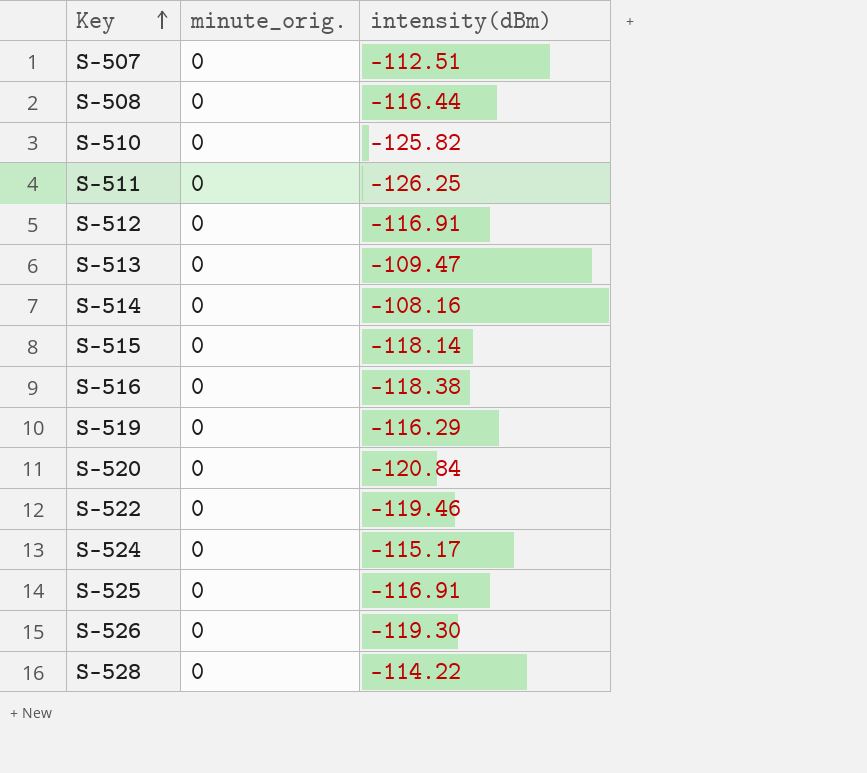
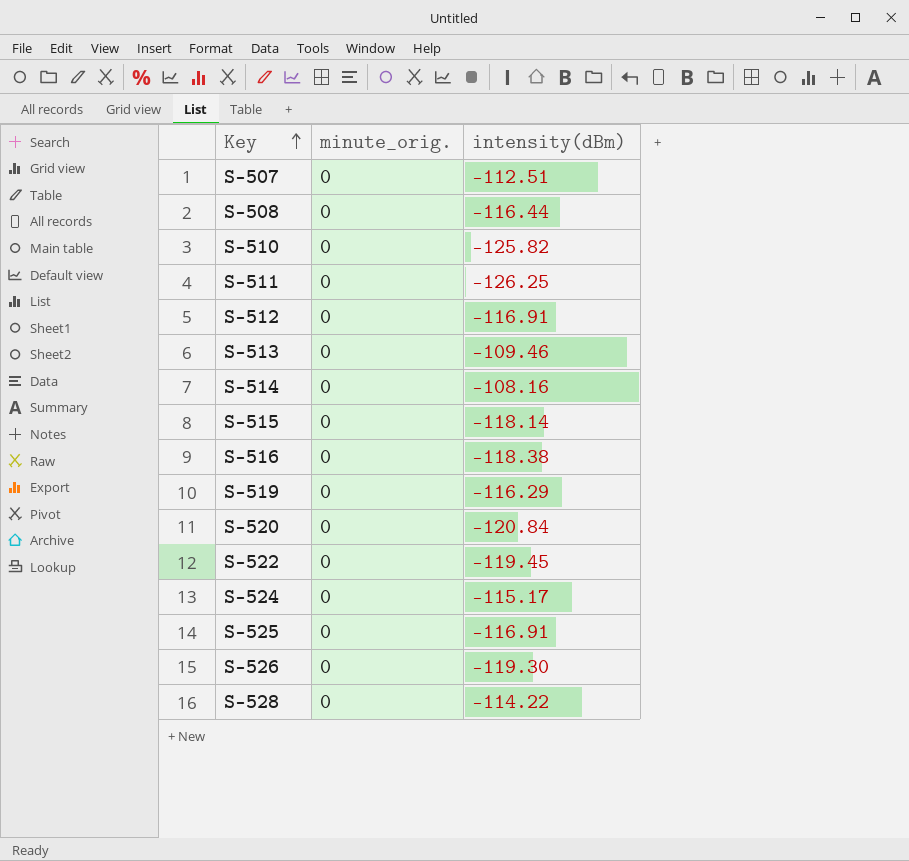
S-513 | intensity(dBm): -109.47 -> -109.46
S-522 | intensity(dBm): -119.46 -> -119.45

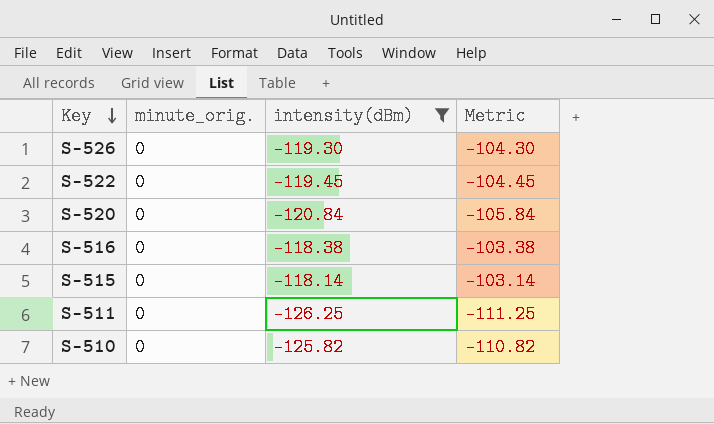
filter: none -> intensity(dBm) <= -118.14
row order: Key ascending -> Key descending
column Metric | formula: none -> [intensity(dBm)] + 15

